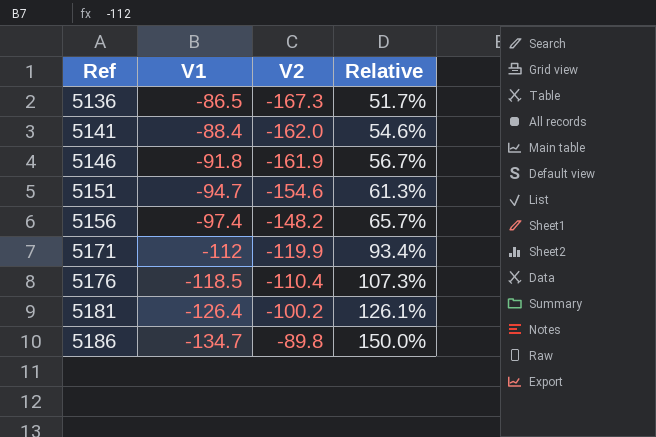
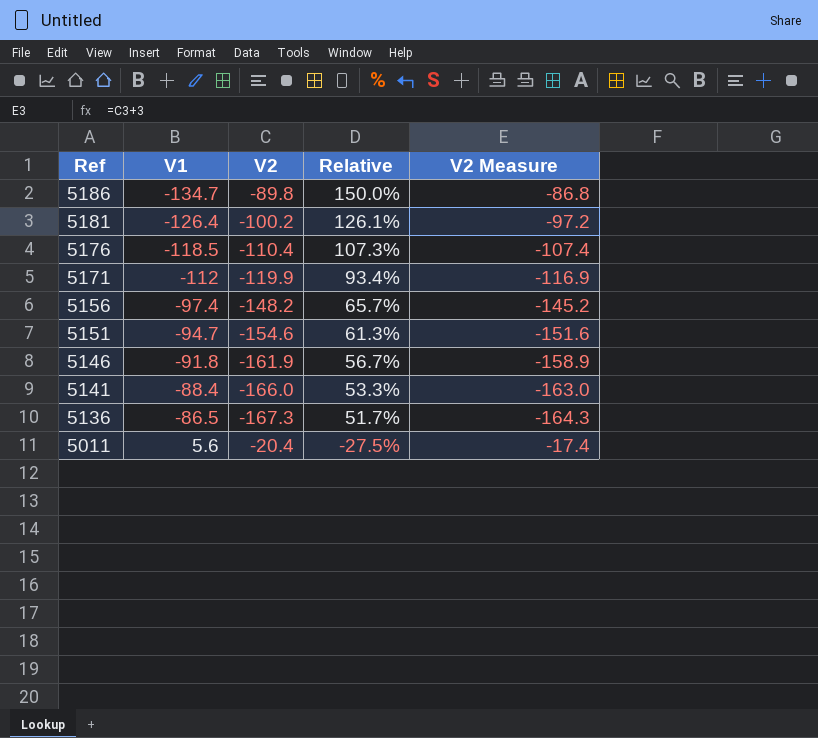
row order: Ref ascending -> Ref descending
column V2 Measure | formula: none -> [V2] + 3
5141 | V2: -162.0 -> -166.0
5141 | Relative: 54.6% -> 53.3%
row 5011: none -> 5.6 | -20.4 | -27.5% | -17.4

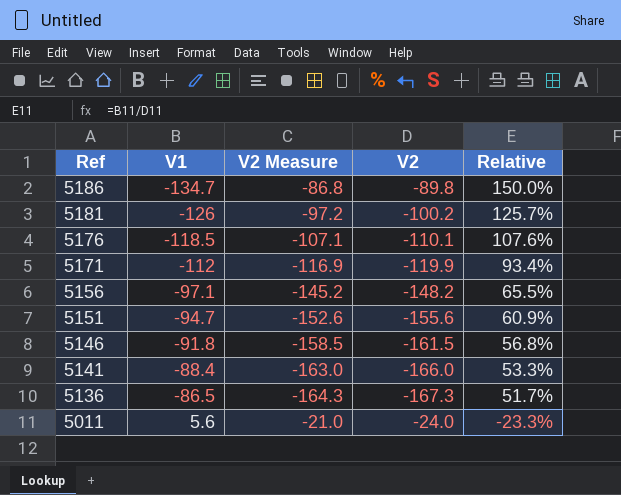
column V2 Measure | position: 5 -> 3
5181 | V1: -126.4 -> -126
5181 | Relative: 126.1% -> 125.7%
5176 | V2 Measure: -107.4 -> -107.1
5176 | V2: -110.4 -> -110.1
5176 | Relative: 107.3% -> 107.6%
5156 | V1: -97.4 -> -97.1
5156 | Relative: 65.7% -> 65.5%
5151 | V2 Measure: -151.6 -> -152.6
5151 | V2: -154.6 -> -155.6
5151 | Relative: 61.3% -> 60.9%
5146 | V2 Measure: -158.9 -> -158.5
5146 | V2: -161.9 -> -161.5
5146 | Relative: 56.7% -> 56.8%
5011 | V2 Measure: -17.4 -> -21.0
5011 | V2: -20.4 -> -24.0
5011 | Relative: -27.5% -> -23.3%

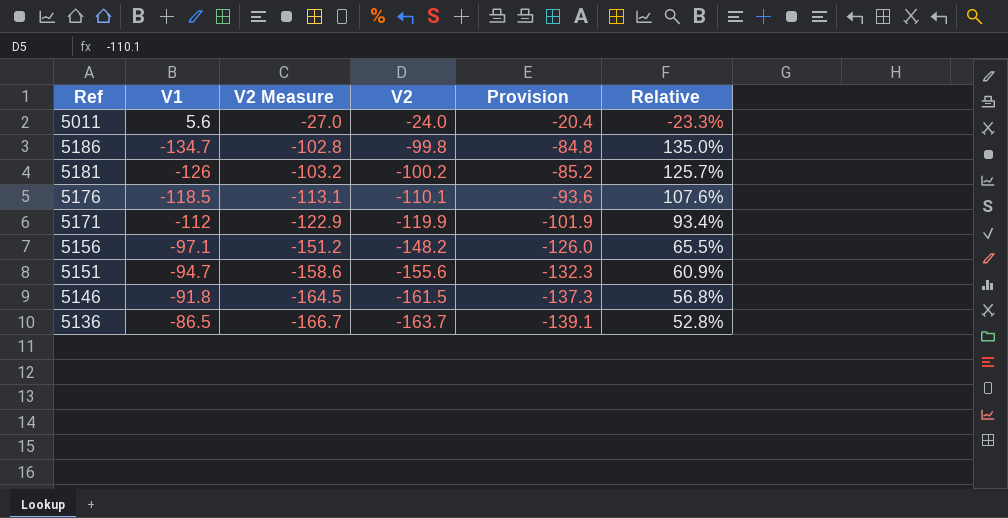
row order: Ref descending -> V2 Measure descending
column V2 Measure | formula: [V2] + 3 -> [V2] - 3
column Provision | formula: none -> [V2] * 0.85
row 5141: -88.4 | -163.0 | -166.0 | 53.3% -> none
5186 | V2: -89.8 -> -99.8
5186 | Relative: 150.0% -> 135.0%
5136 | V2: -167.3 -> -163.7
5136 | Relative: 51.7% -> 52.8%

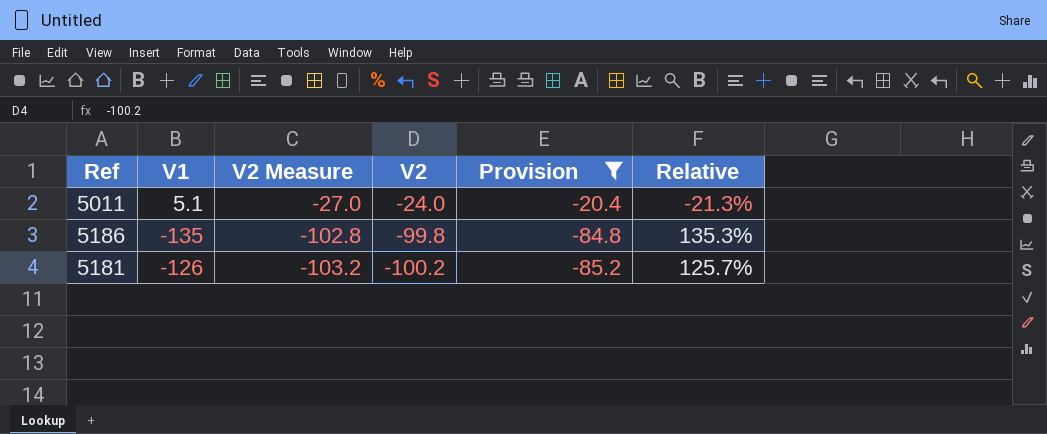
filter: none -> Provision >= -85.2
5011 | V1: 5.6 -> 5.1
5011 | Relative: -23.3% -> -21.3%
5186 | V1: -134.7 -> -135
5186 | Relative: 135.0% -> 135.3%

